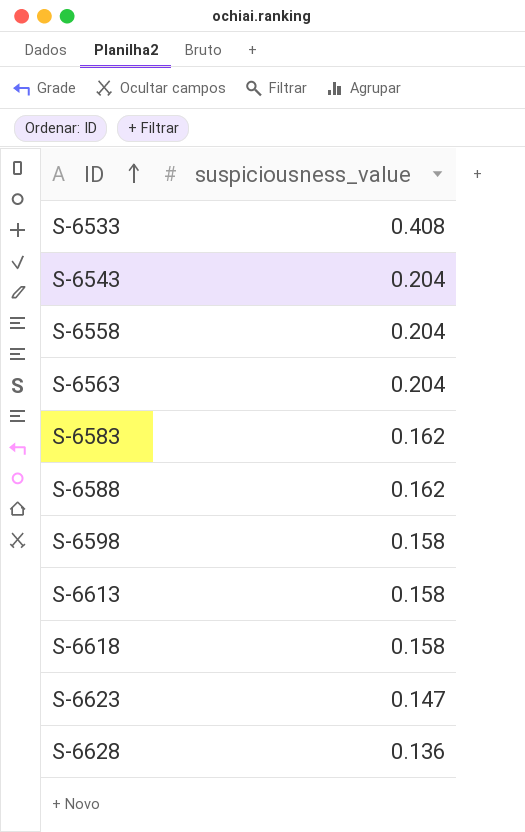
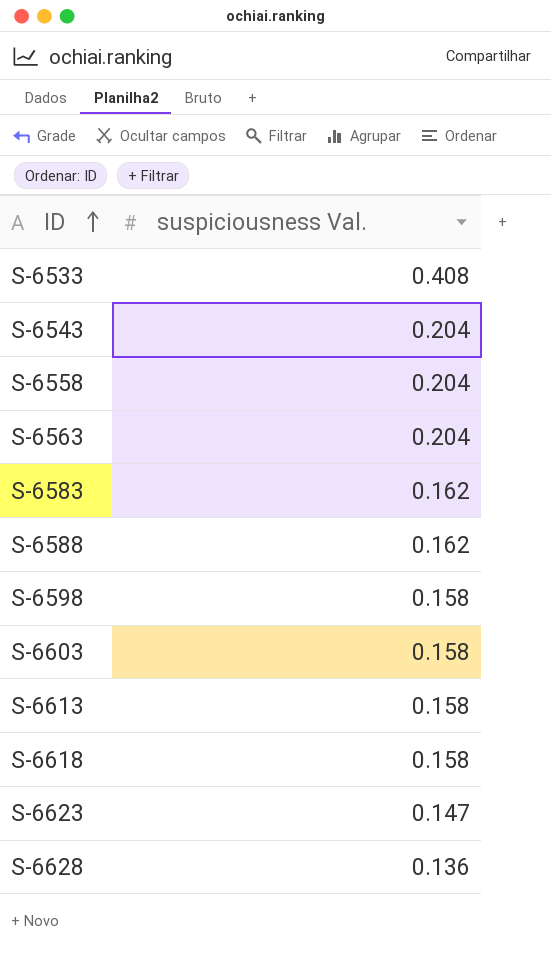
column name: suspiciousness_value -> suspiciousness Val.
row S-6603: none -> 0.158

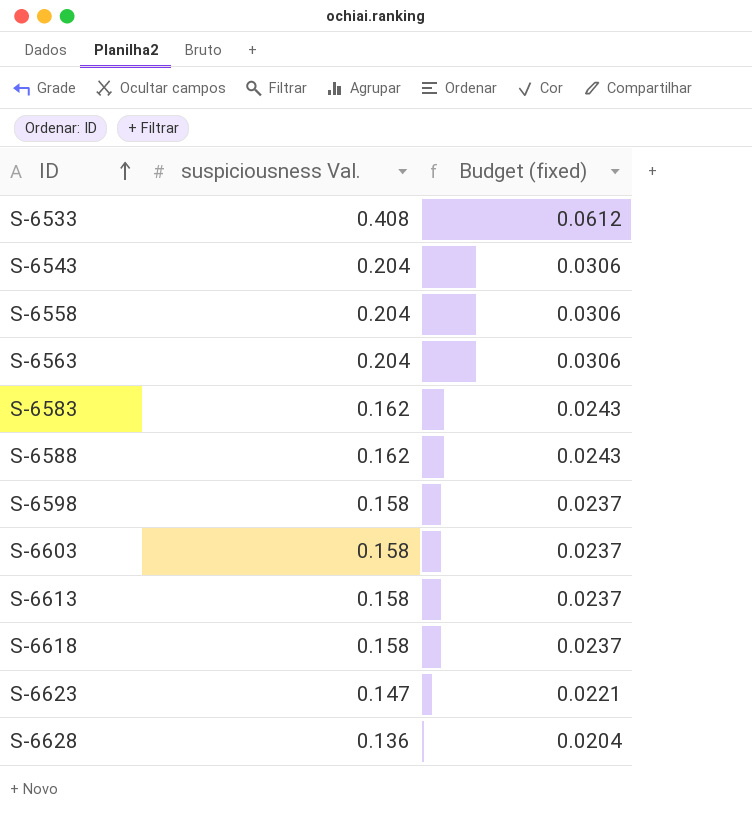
column Budget (fixed) | formula: none -> [suspiciousness Val.] * 0.15

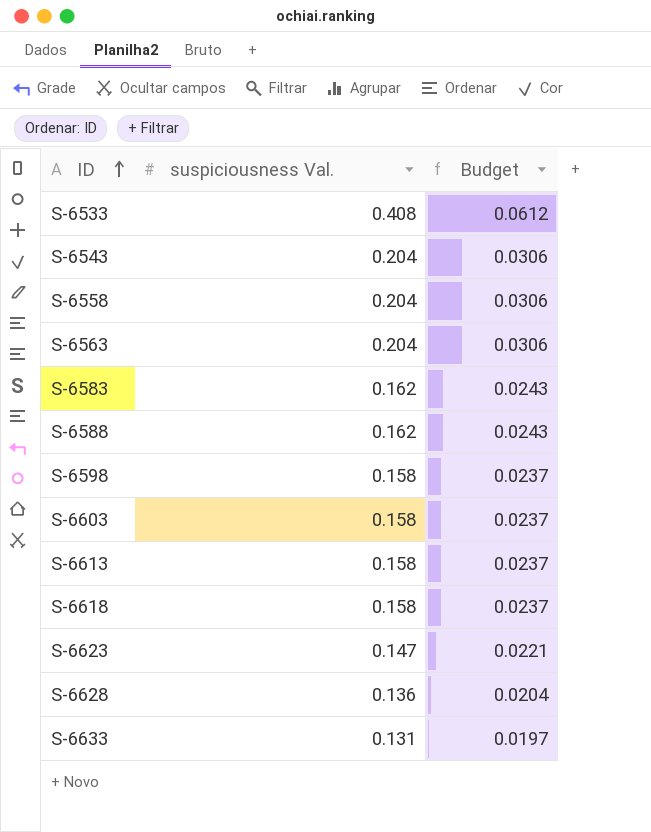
column name: Budget (fixed) -> Budget
row S-6633: none -> 0.131 | 0.0197

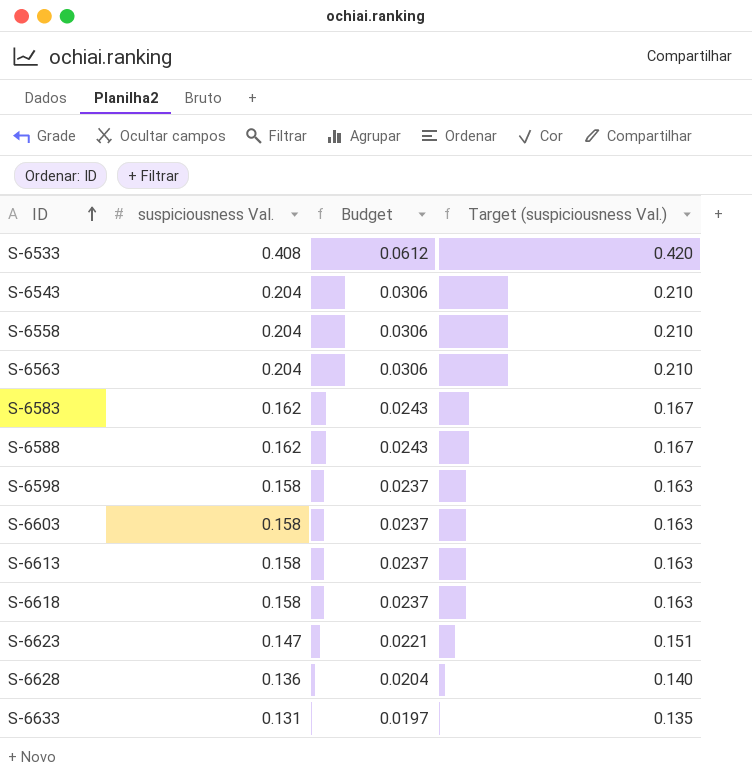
column Target (suspiciousness Val.) | formula: none -> [suspiciousness Val.] * 1.03

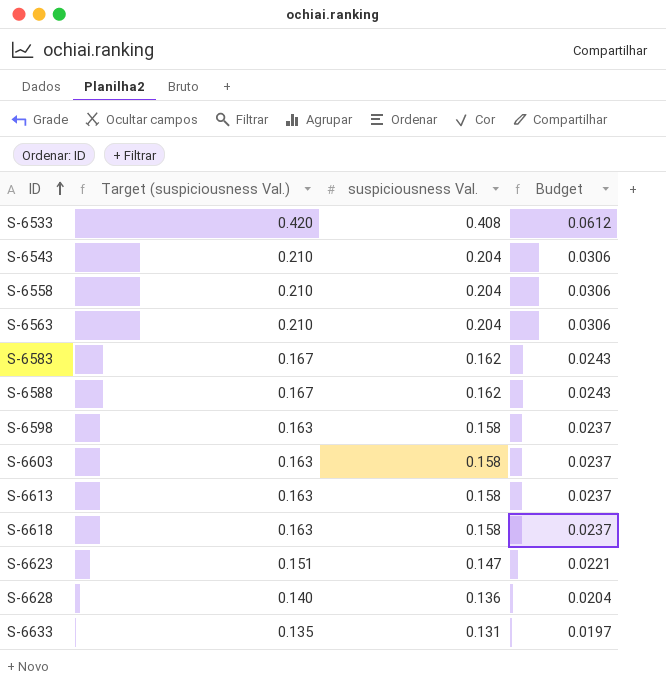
column Target (suspiciousness Val.) | position: 4 -> 2

